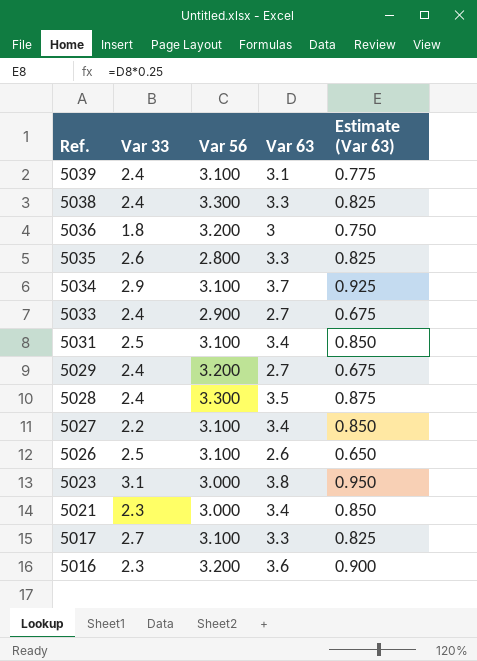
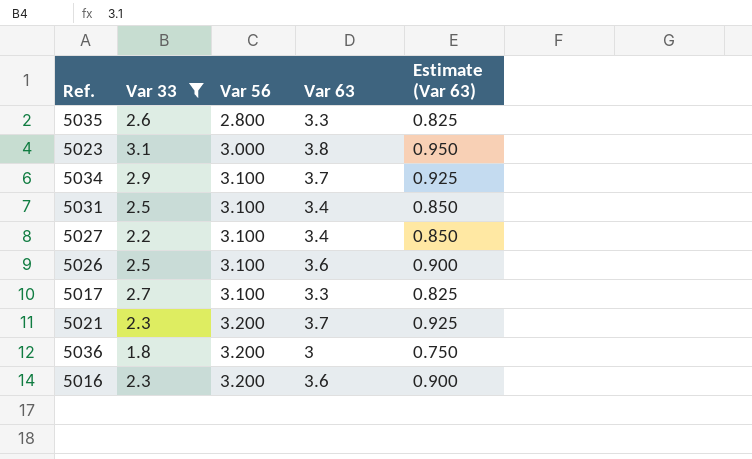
filter: none -> Var 33 != 2.4
row order: Ref. descending -> Var 56 ascending
5026 | Var 63: 2.6 -> 3.6
5026 | Estimate (Var 63): 0.650 -> 0.900
5021 | Var 56: 3.000 -> 3.200
5021 | Var 63: 3.4 -> 3.7
5021 | Estimate (Var 63): 0.850 -> 0.925

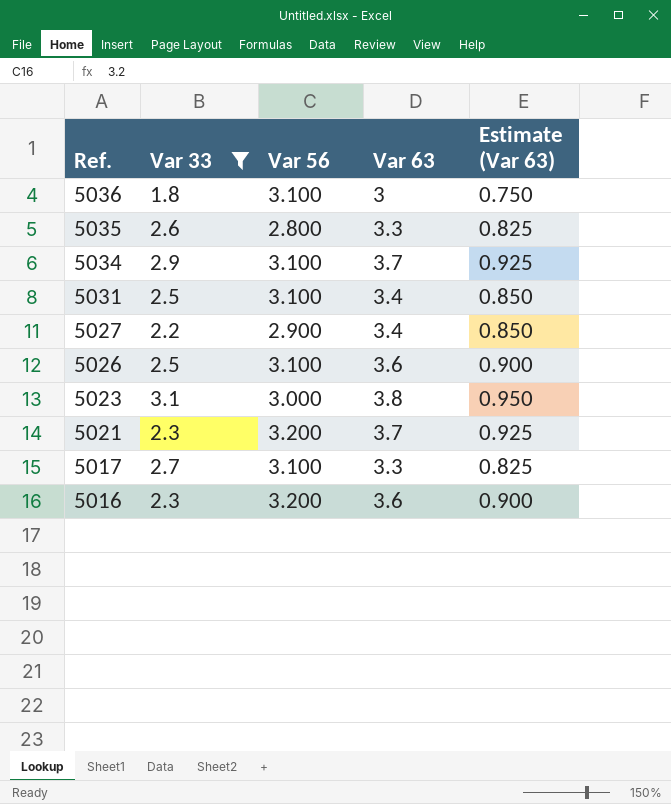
row order: Var 56 ascending -> Ref. descending
5036 | Var 56: 3.200 -> 3.100
5027 | Var 56: 3.100 -> 2.900

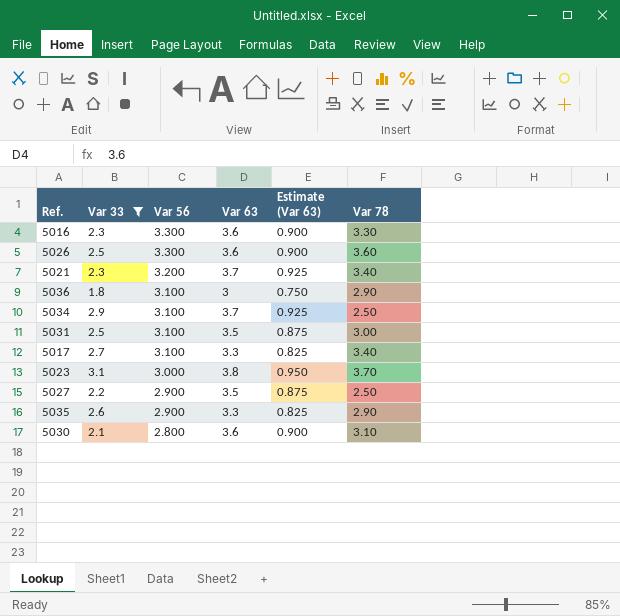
row order: Ref. descending -> Var 56 descending
column Var 78 | position: none -> 6
5016 | Var 56: 3.200 -> 3.300
5026 | Var 56: 3.100 -> 3.300
5031 | Var 63: 3.4 -> 3.5
5031 | Estimate (Var 63): 0.850 -> 0.875
5027 | Var 63: 3.4 -> 3.5
5027 | Estimate (Var 63): 0.850 -> 0.875
5035 | Var 56: 2.800 -> 2.900
row 5030: none -> 2.1 | 2.800 | 3.6 | 0.900 | 3.10

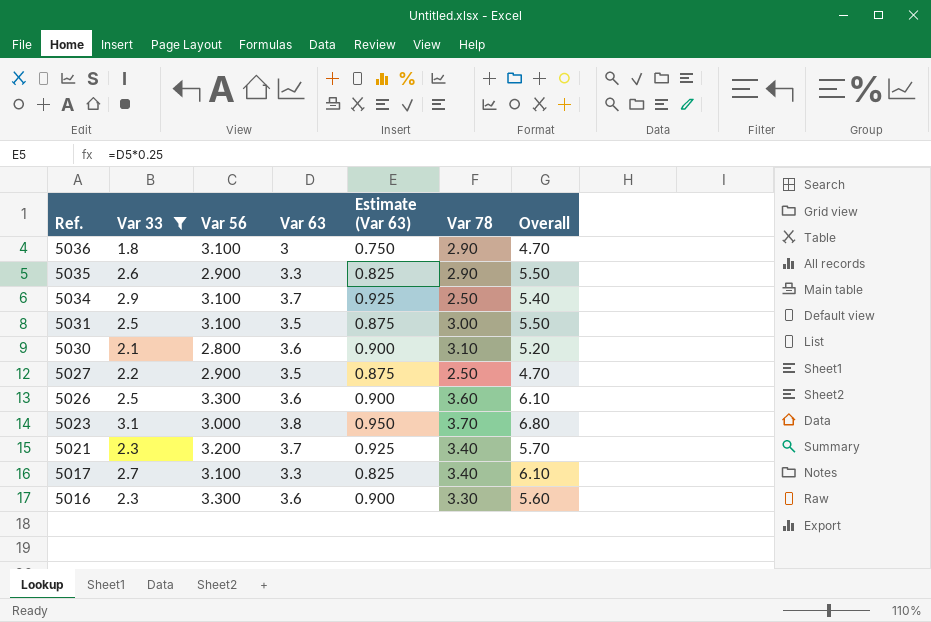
row order: Var 56 descending -> Ref. descending
column Overall | formula: none -> [Var 33] + [Var 78]

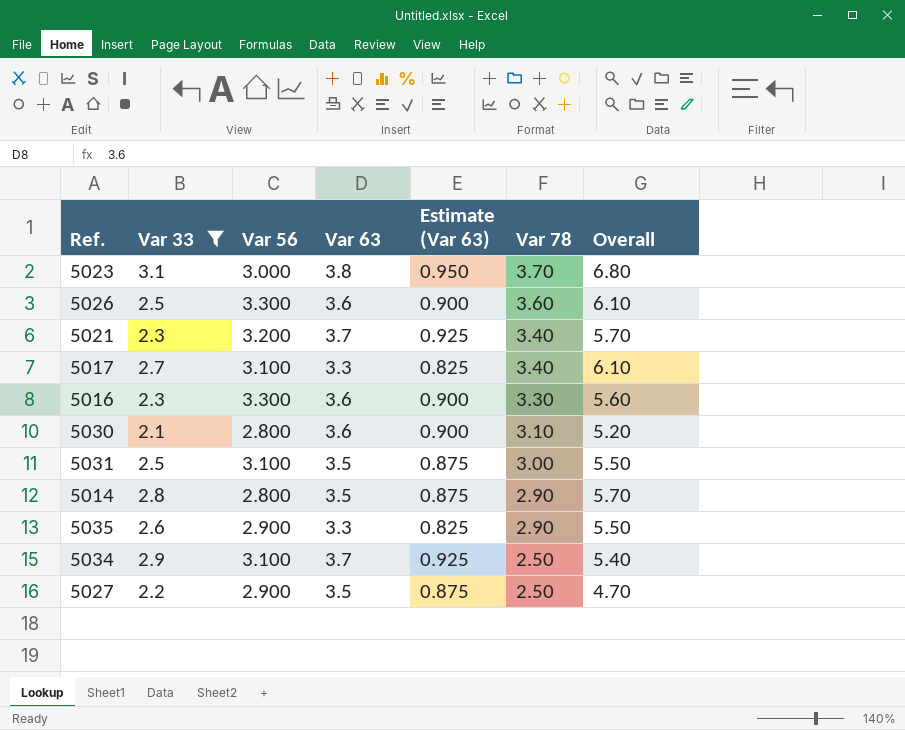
row order: Ref. descending -> Var 78 descending
row 5036: 1.8 | 3.100 | 3 | 0.750 | 2.90 | 4.70 -> none
row 5014: none -> 2.8 | 2.800 | 3.5 | 0.875 | 2.90 | 5.70

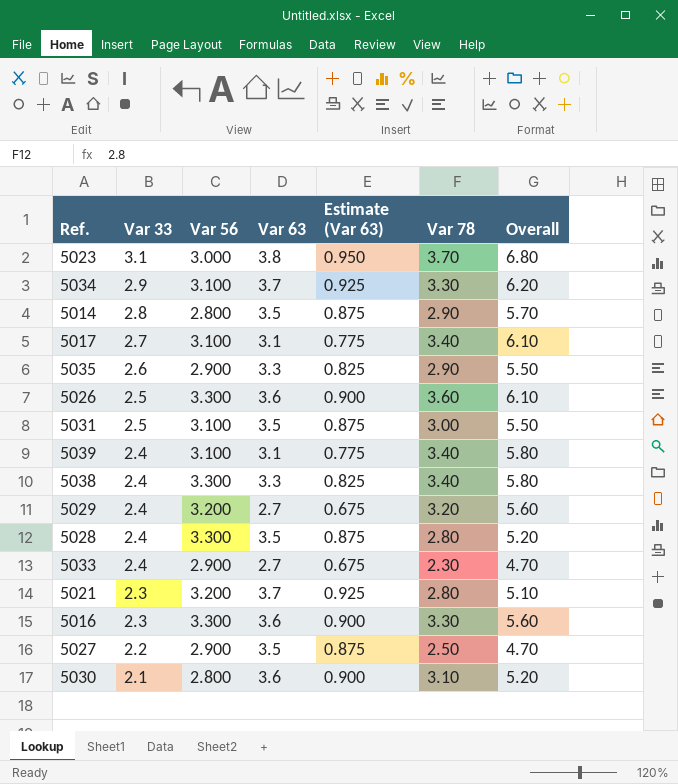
filter: Var 33 != 2.4 -> none
row order: Var 78 descending -> Var 33 descending
5034 | Var 78: 2.50 -> 3.30
5034 | Overall: 5.40 -> 6.20
5017 | Var 63: 3.3 -> 3.1
5017 | Estimate (Var 63): 0.825 -> 0.775
5021 | Var 78: 3.40 -> 2.80
5021 | Overall: 5.70 -> 5.10

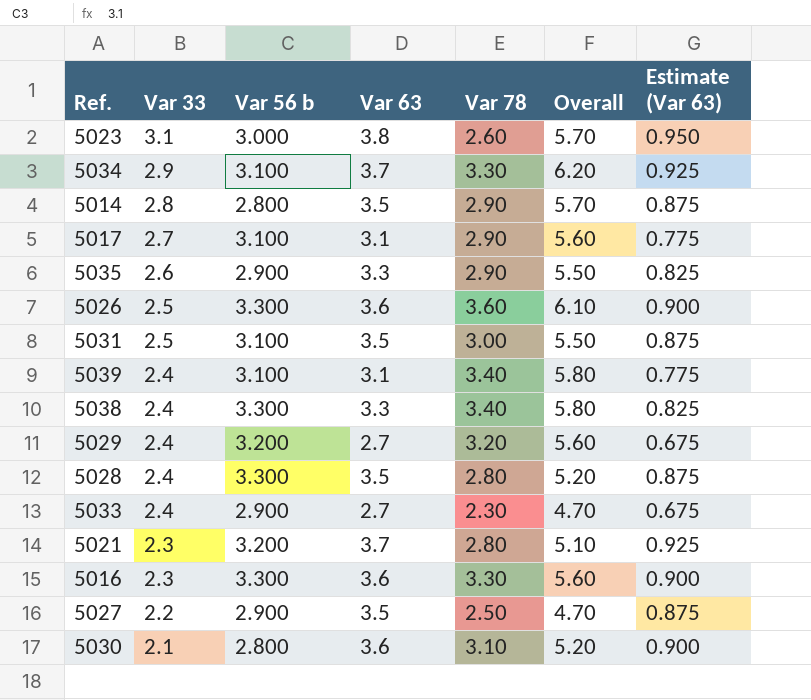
column name: Var 56 -> Var 56 b
column Estimate (Var 63) | position: 5 -> 7
5023 | Var 78: 3.70 -> 2.60
5023 | Overall: 6.80 -> 5.70
5017 | Var 78: 3.40 -> 2.90
5017 | Overall: 6.10 -> 5.60

